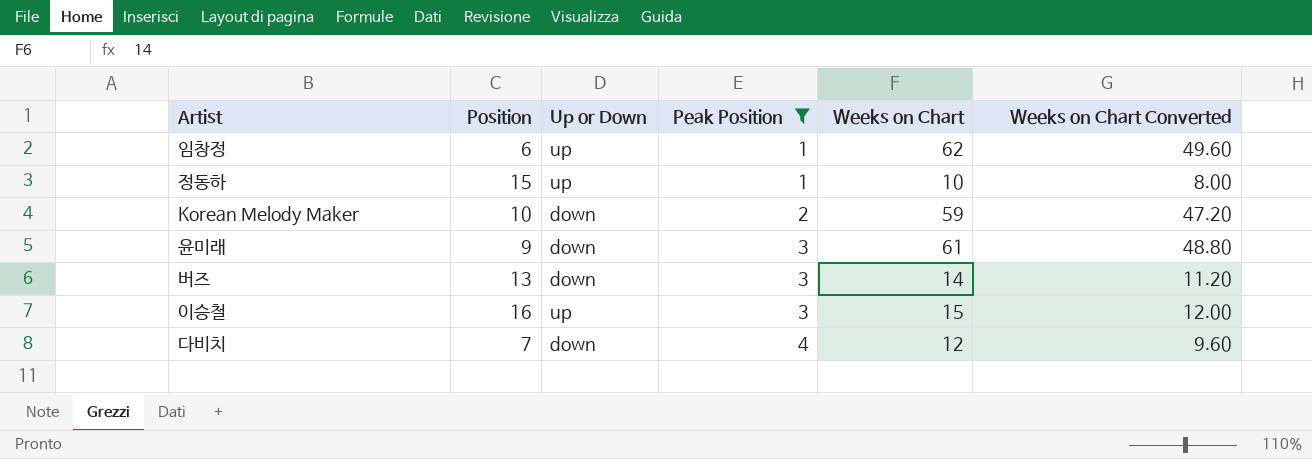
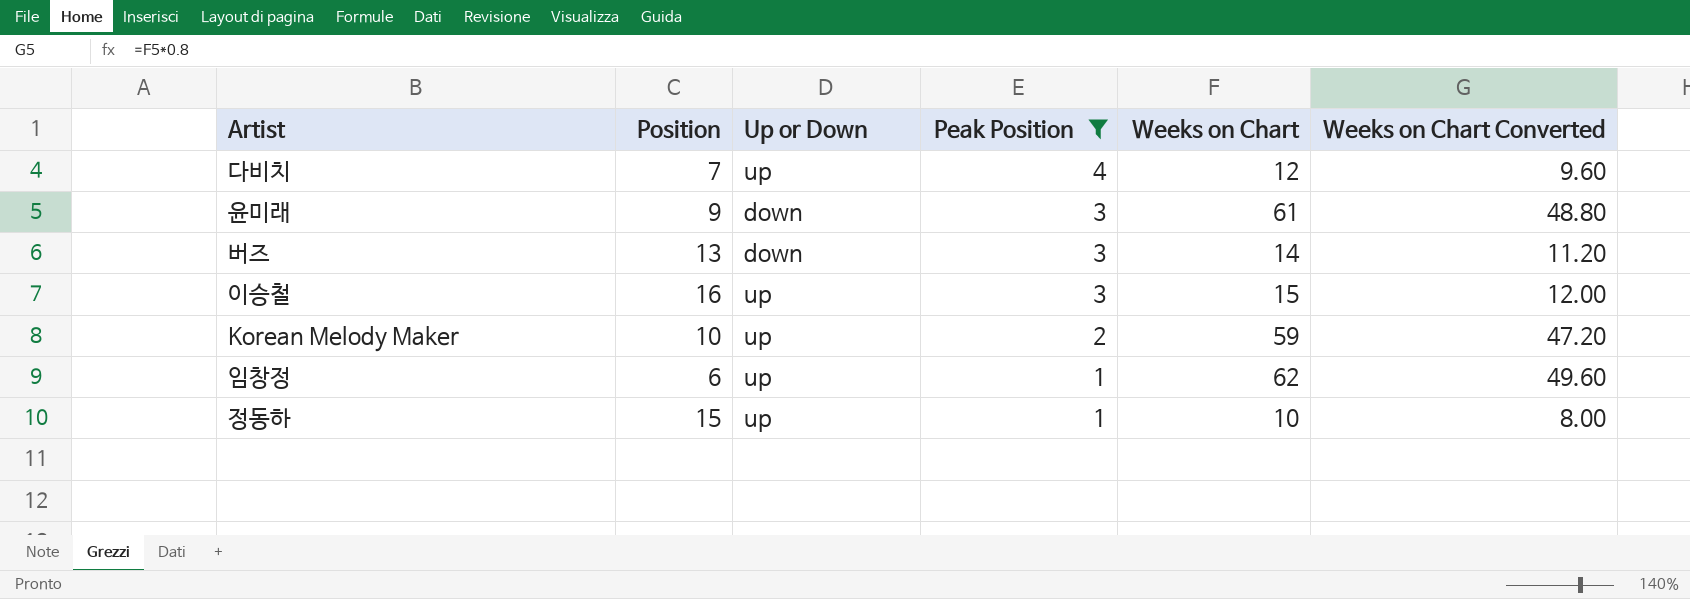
row order: Peak Position ascending -> Peak Position descending
다비치 | Up or Down: down -> up
Korean Melody Maker | Up or Down: down -> up

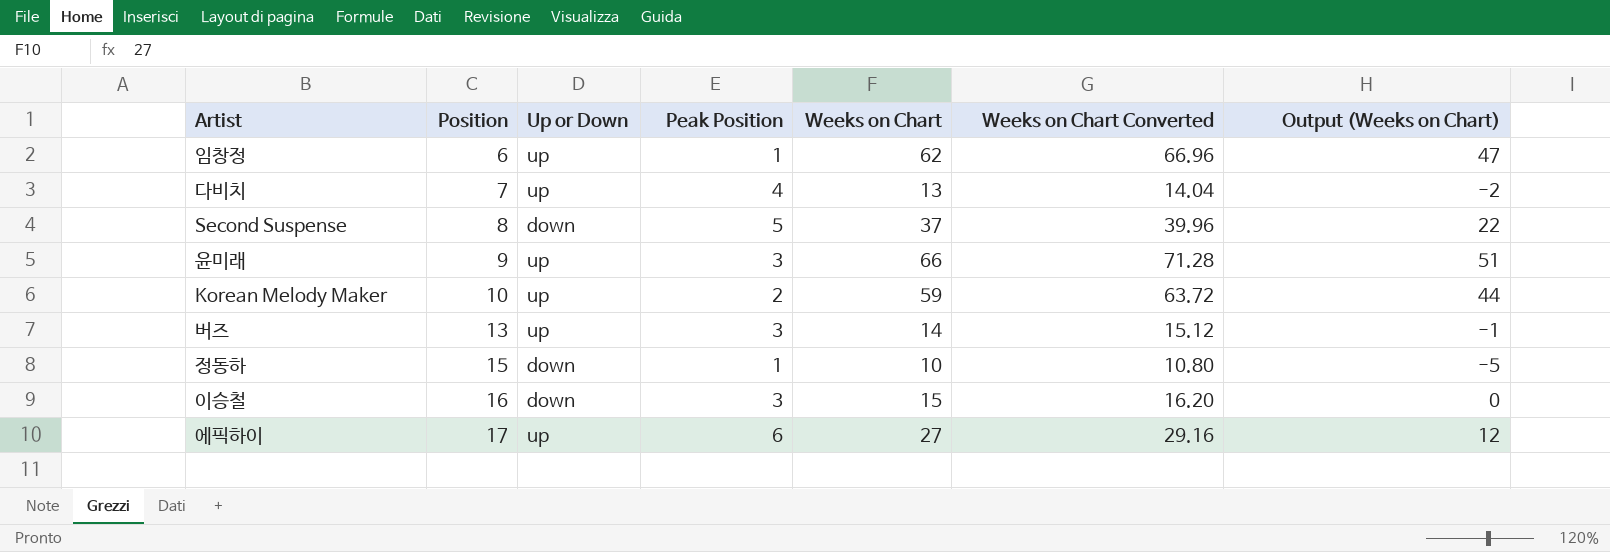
filter: Peak Position <= 4 -> none
row order: Peak Position descending -> Position ascending
column Weeks on Chart Converted | formula: [Weeks on Chart] * 0.8 -> [Weeks on Chart] * 1.08
column Output (Weeks on Chart) | formula: none -> [Weeks on Chart] - 15
다비치 | Weeks on Chart: 12 -> 13
윤미래 | Up or Down: down -> up
윤미래 | Weeks on Chart: 61 -> 66
버즈 | Up or Down: down -> up
정동하 | Up or Down: up -> down
이승철 | Up or Down: up -> down

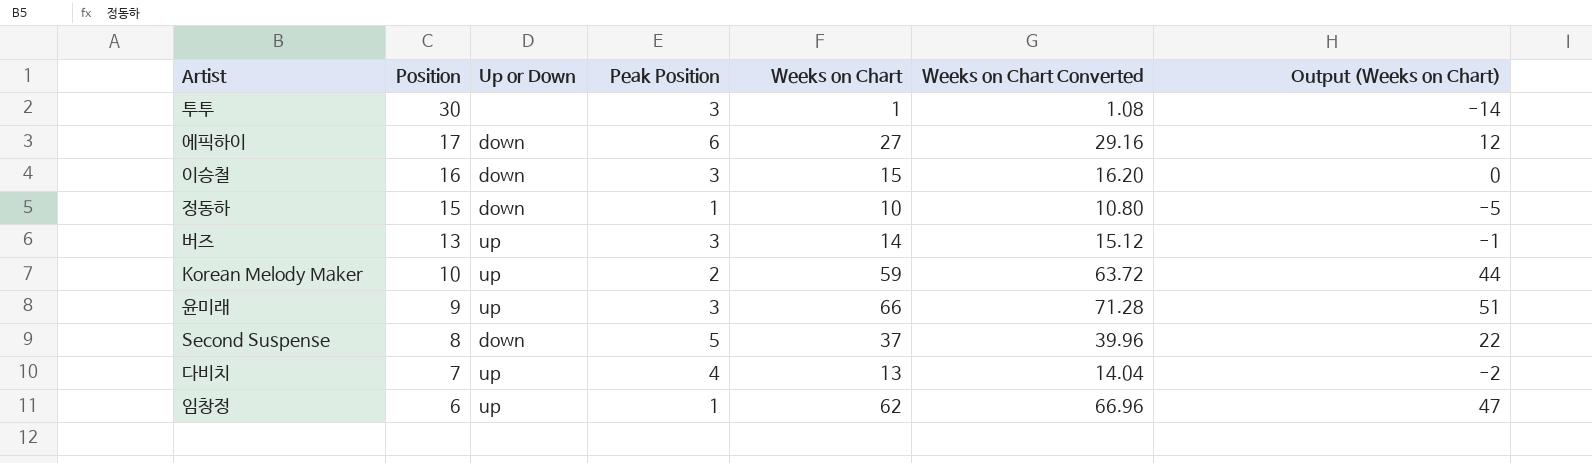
row order: Position ascending -> Position descending
row 투투: none -> 30 | none | 3 | 1 | 1.08 | -14
에픽하이 | Up or Down: up -> down

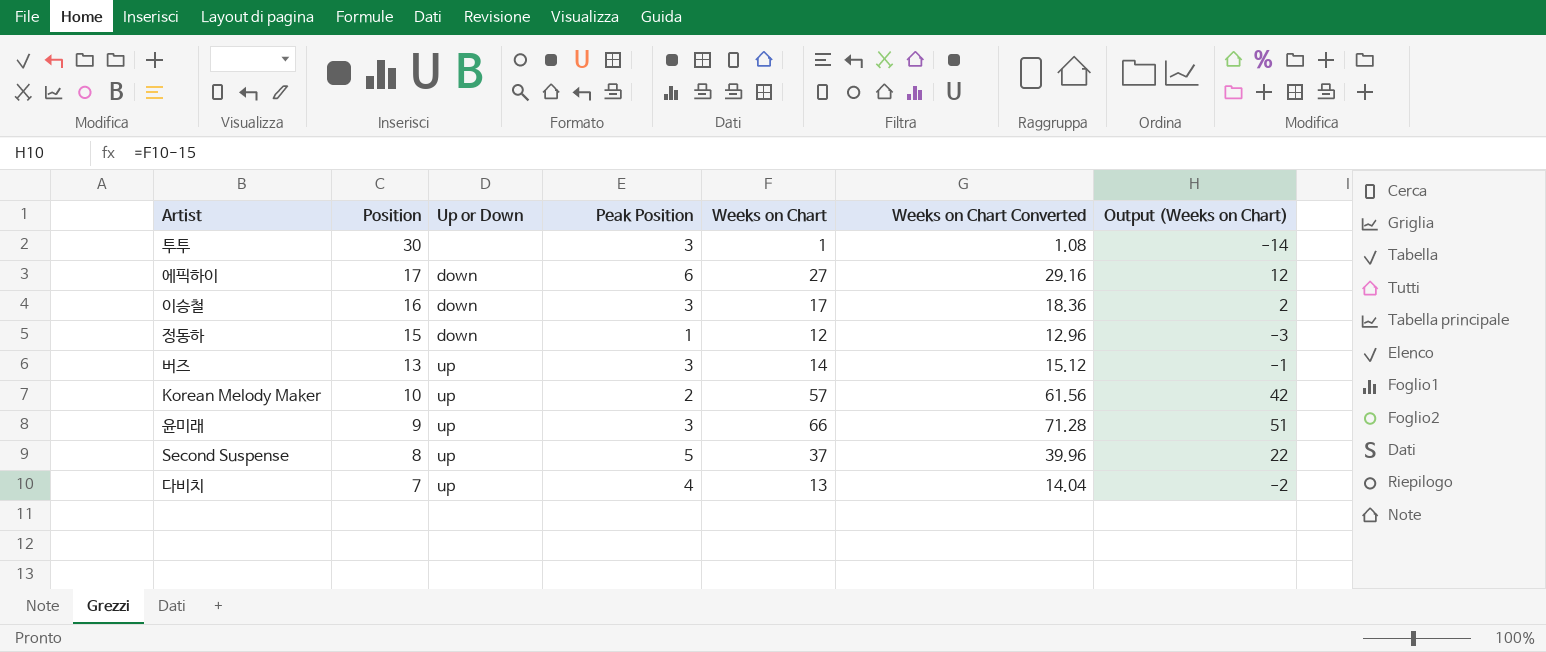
row 임창정: 6 | up | 1 | 62 | 66.96 | 47 -> none
이승철 | Weeks on Chart: 15 -> 17
이승철 | Weeks on Chart Converted: 16.20 -> 18.36
이승철 | Output (Weeks on Chart): 0 -> 2
정동하 | Weeks on Chart: 10 -> 12
정동하 | Weeks on Chart Converted: 10.80 -> 12.96
정동하 | Output (Weeks on Chart): -5 -> -3
Korean Melody Maker | Weeks on Chart: 59 -> 57
Korean Melody Maker | Weeks on Chart Converted: 63.72 -> 61.56
Korean Melody Maker | Output (Weeks on Chart): 44 -> 42
Second Suspense | Up or Down: down -> up

